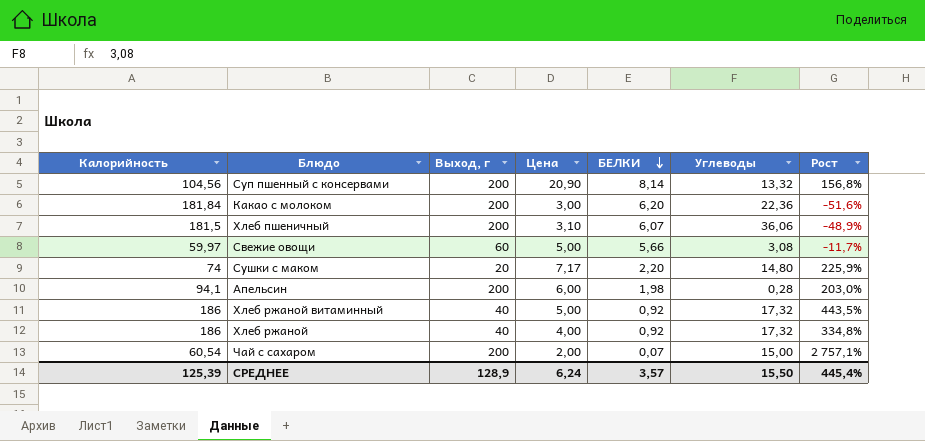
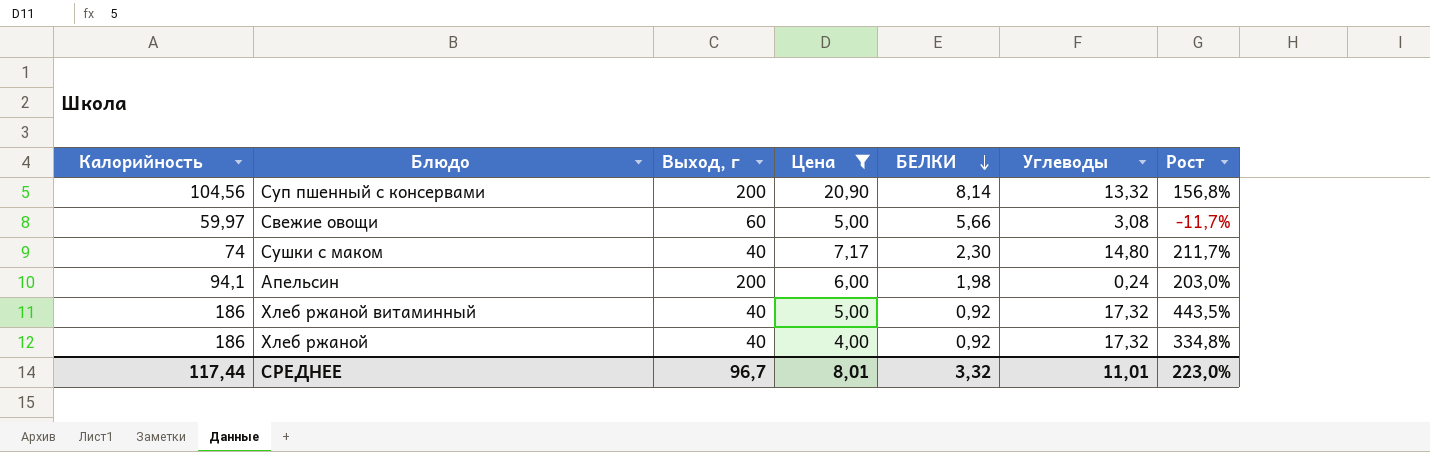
filter: none -> Цена >= 4,00
Сушки с маком | Выход, г: 20 -> 40
Сушки с маком | БЕЛКИ: 2,20 -> 2,30
Сушки с маком | Рост: 225,9% -> 211,7%
Апельсин | Углеводы: 0,28 -> 0,24
СРЕДНЕЕ | Калорийность: 125,39 -> 117,44
СРЕДНЕЕ | Выход, г: 128,9 -> 96,7
СРЕДНЕЕ | Цена: 6,24 -> 8,01
СРЕДНЕЕ | БЕЛКИ: 3,57 -> 3,32
СРЕДНЕЕ | Углеводы: 15,50 -> 11,01
СРЕДНЕЕ | Рост: 445,4% -> 223,0%

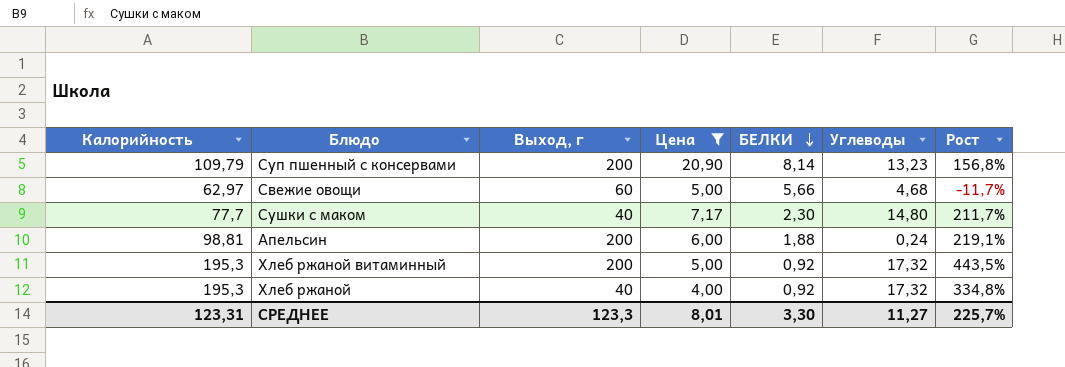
Суп пшенный с консервами | Калорийность: 104,56 -> 109,79
Суп пшенный с консервами | Углеводы: 13,32 -> 13,23
Свежие овощи | Калорийность: 59,97 -> 62,97
Свежие овощи | Углеводы: 3,08 -> 4,68
Сушки с маком | Калорийность: 74 -> 77,7
Апельсин | Калорийность: 94,1 -> 98,81
Апельсин | БЕЛКИ: 1,98 -> 1,88
Апельсин | Рост: 203,0% -> 219,1%
Хлеб ржаной витаминный | Калорийность: 186 -> 195,3
Хлеб ржаной витаминный | Выход, г: 40 -> 200
Хлеб ржаной | Калорийность: 186 -> 195,3
СРЕДНЕЕ | Калорийность: 117,44 -> 123,31
СРЕДНЕЕ | Выход, г: 96,7 -> 123,3
СРЕДНЕЕ | БЕЛКИ: 3,32 -> 3,30
СРЕДНЕЕ | Углеводы: 11,01 -> 11,27
СРЕДНЕЕ | Рост: 223,0% -> 225,7%

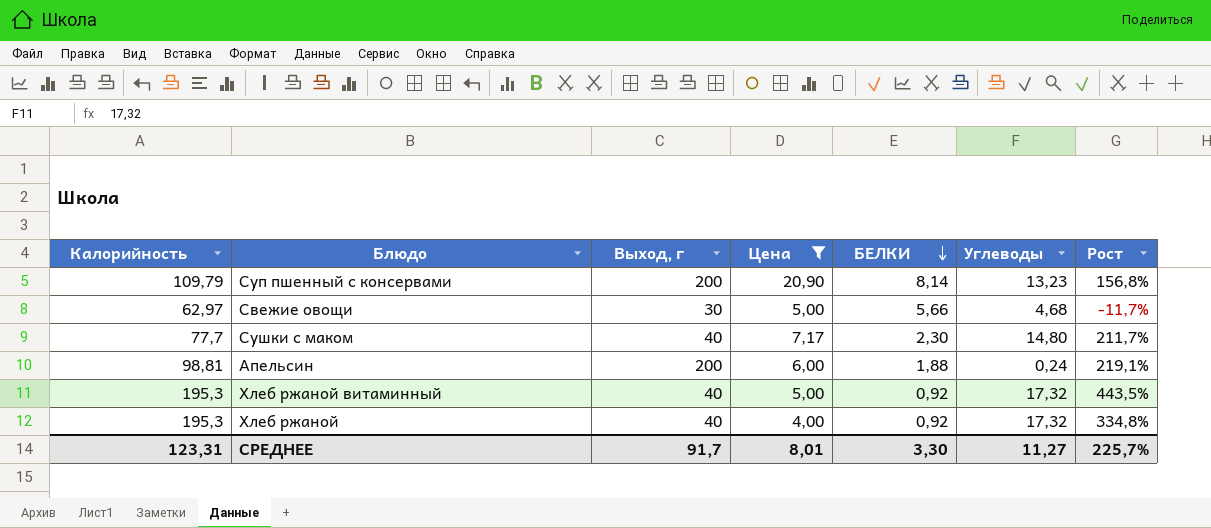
Свежие овощи | Выход, г: 60 -> 30
Хлеб ржаной витаминный | Выход, г: 200 -> 40
СРЕДНЕЕ | Выход, г: 123,3 -> 91,7

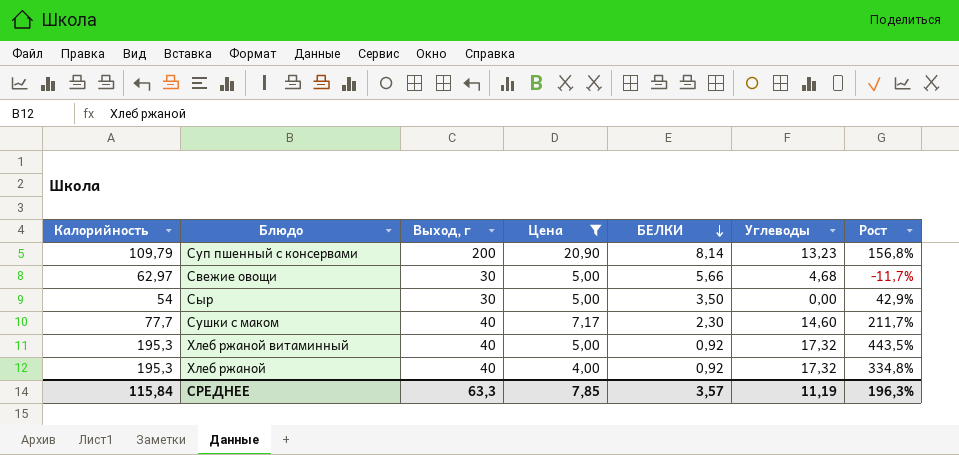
row Апельсин: 98,81 | 200 | 6,00 | 1,88 | 0,24 | 219,1% -> none
row Сыр: none -> 54 | 30 | 5,00 | 3,50 | 0,00 | 42,9%
Сушки с маком | Углеводы: 14,80 -> 14,60
СРЕДНЕЕ | Калорийность: 123,31 -> 115,84
СРЕДНЕЕ | Выход, г: 91,7 -> 63,3
СРЕДНЕЕ | Цена: 8,01 -> 7,85
СРЕДНЕЕ | БЕЛКИ: 3,30 -> 3,57
СРЕДНЕЕ | Углеводы: 11,27 -> 11,19
СРЕДНЕЕ | Рост: 225,7% -> 196,3%

